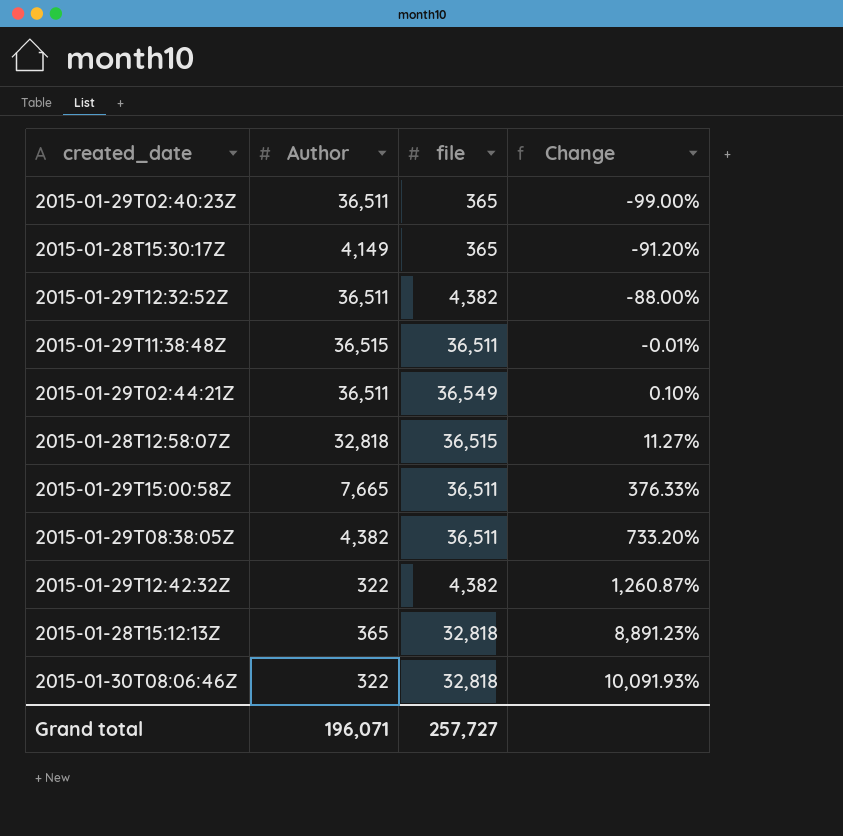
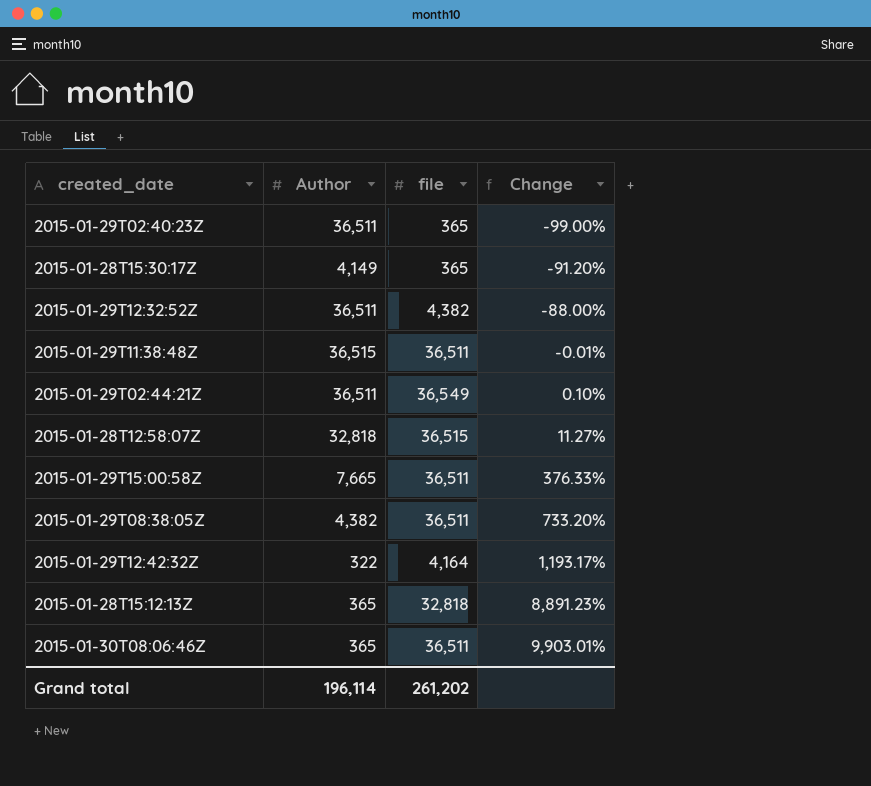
2015-01-29T12:42:32Z | file: 4,382 -> 4,164
2015-01-29T12:42:32Z | Change: 1,260.87% -> 1,193.17%
2015-01-30T08:06:46Z | Author: 322 -> 365
2015-01-30T08:06:46Z | file: 32,818 -> 36,511
2015-01-30T08:06:46Z | Change: 10,091.93% -> 9,903.01%
Grand total | Author: 196,071 -> 196,114
Grand total | file: 257,727 -> 261,202

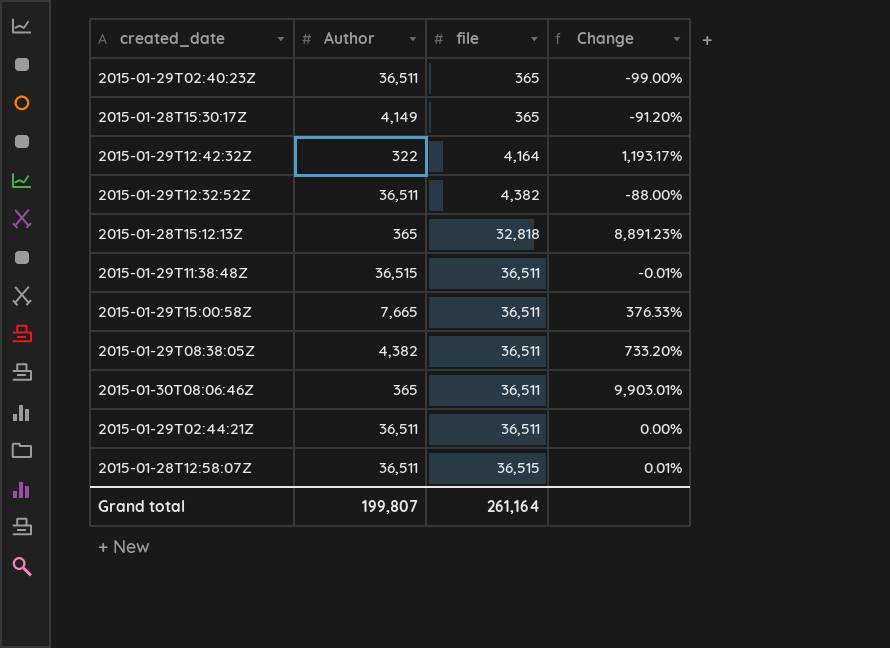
row order: Change ascending -> file ascending
2015-01-29T02:44:21Z | file: 36,549 -> 36,511
2015-01-29T02:44:21Z | Change: 0.10% -> 0.00%
2015-01-28T12:58:07Z | Author: 32,818 -> 36,511
2015-01-28T12:58:07Z | Change: 11.27% -> 0.01%
Grand total | Author: 196,114 -> 199,807
Grand total | file: 261,202 -> 261,164

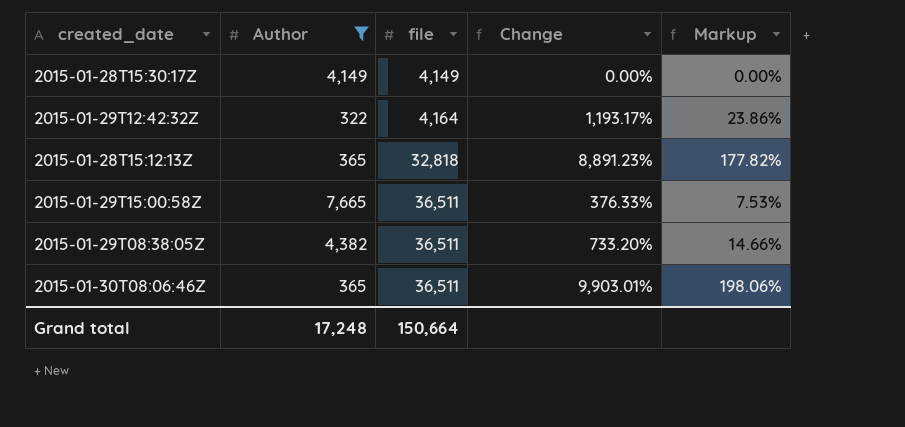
filter: none -> Author <= 7,665
column Markup | formula: none -> [Change] * 0.02
2015-01-28T15:30:17Z | file: 365 -> 4,149
2015-01-28T15:30:17Z | Change: -91.20% -> 0.00%
Grand total | Author: 199,807 -> 17,248
Grand total | file: 261,164 -> 150,664

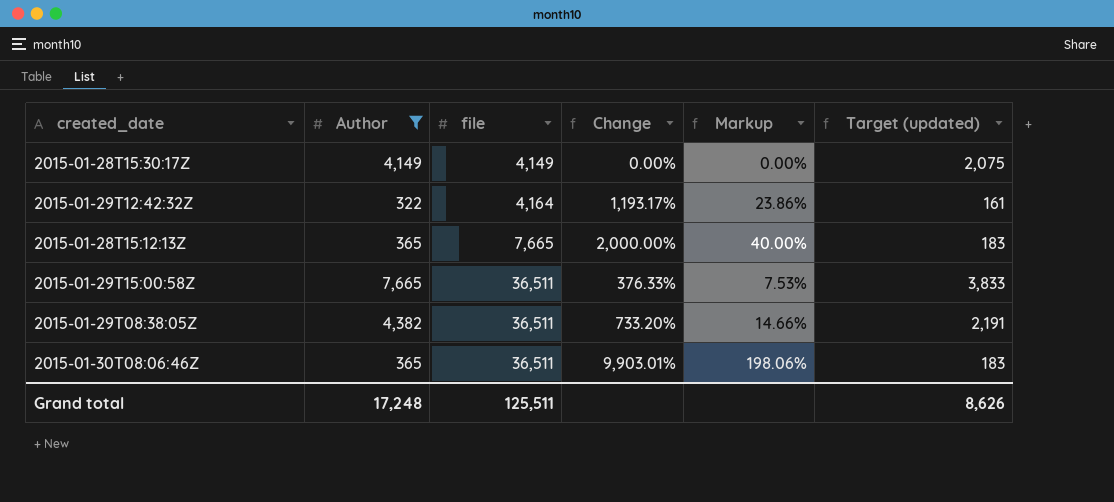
column Target (updated) | formula: none -> [Author] * 0.5
2015-01-28T15:12:13Z | file: 32,818 -> 7,665
2015-01-28T15:12:13Z | Change: 8,891.23% -> 2,000.00%
2015-01-28T15:12:13Z | Markup: 177.82% -> 40.00%
Grand total | file: 150,664 -> 125,511

